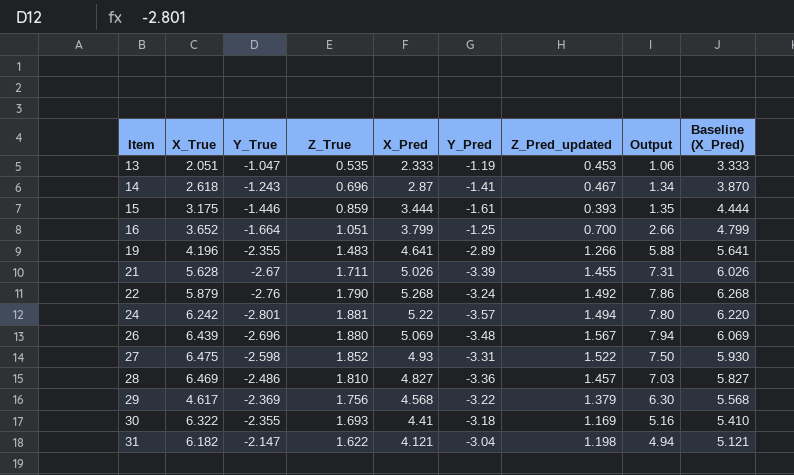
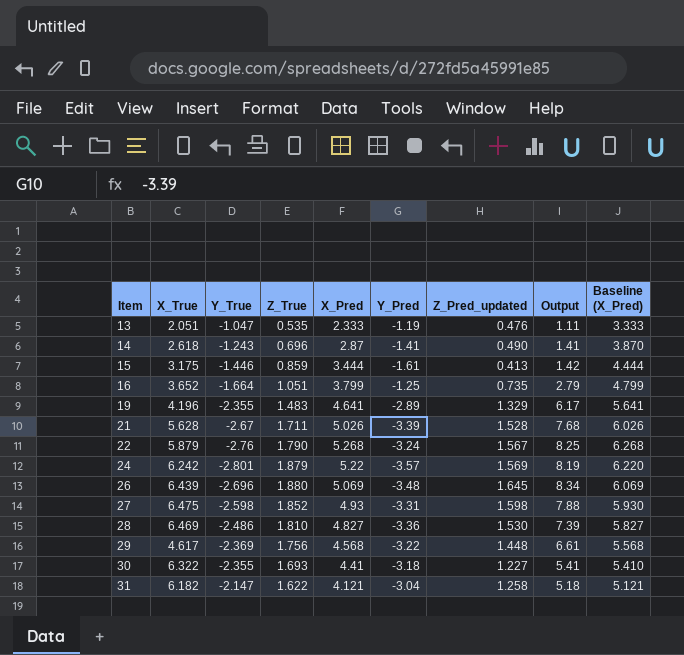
13 | Z_Pred_updated: 0.453 -> 0.476
13 | Output: 1.06 -> 1.11
14 | Z_Pred_updated: 0.467 -> 0.490
14 | Output: 1.34 -> 1.41
15 | Z_Pred_updated: 0.393 -> 0.413
15 | Output: 1.35 -> 1.42
16 | Z_Pred_updated: 0.700 -> 0.735
16 | Output: 2.66 -> 2.79
19 | Z_Pred_updated: 1.266 -> 1.329
19 | Output: 5.88 -> 6.17
21 | Z_Pred_updated: 1.455 -> 1.528
21 | Output: 7.31 -> 7.68
22 | Z_Pred_updated: 1.492 -> 1.567
22 | Output: 7.86 -> 8.25
24 | Z_True: 1.881 -> 1.879
24 | Z_Pred_updated: 1.494 -> 1.569
24 | Output: 7.80 -> 8.19
26 | Z_Pred_updated: 1.567 -> 1.645
26 | Output: 7.94 -> 8.34
27 | Z_Pred_updated: 1.522 -> 1.598
27 | Output: 7.50 -> 7.88
28 | Z_Pred_updated: 1.457 -> 1.530
28 | Output: 7.03 -> 7.39
29 | Z_Pred_updated: 1.379 -> 1.448
29 | Output: 6.30 -> 6.61
30 | Z_Pred_updated: 1.169 -> 1.227
30 | Output: 5.16 -> 5.41
31 | Z_Pred_updated: 1.198 -> 1.258
31 | Output: 4.94 -> 5.18

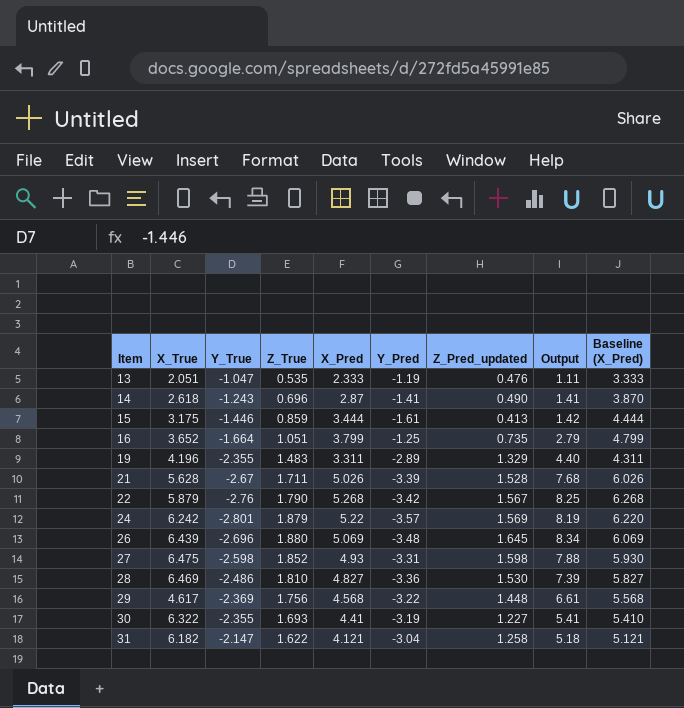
19 | X_Pred: 4.641 -> 3.311
19 | Output: 6.17 -> 4.40
19 | Baseline (X_Pred): 5.641 -> 4.311
22 | Y_Pred: -3.24 -> -3.42
30 | Y_Pred: -3.18 -> -3.19

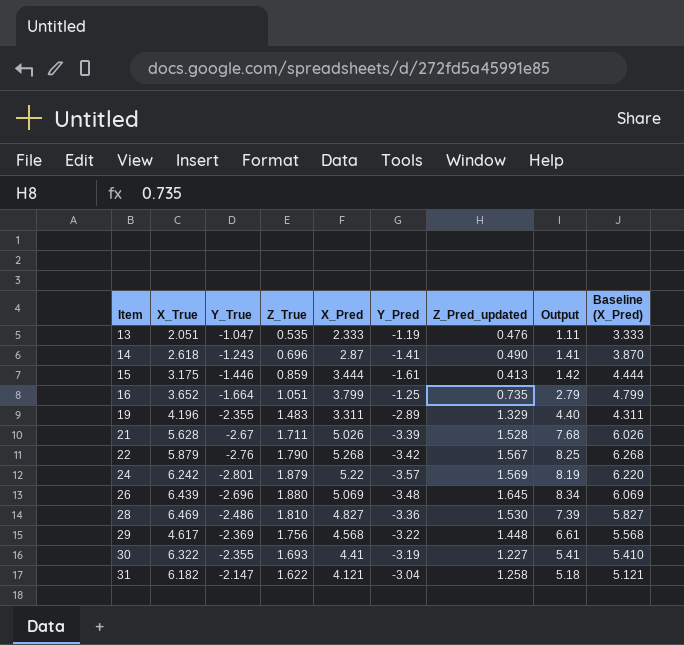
row 27: 6.475 | -2.598 | 1.852 | 4.93 | -3.31 | 1.598 | 7.88 | 5.930 -> none

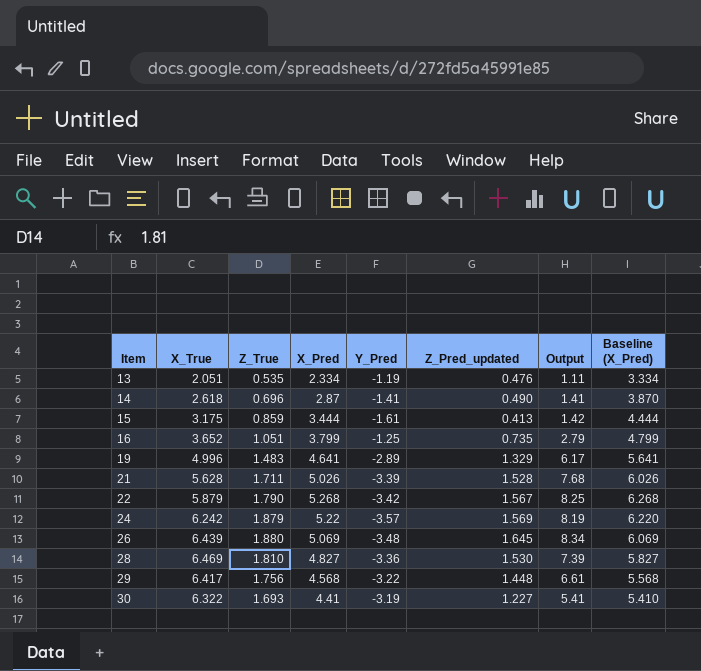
column Y_True | position: 3 -> none
row 31: 6.182 | -2.147 | 1.622 | 4.121 | -3.04 | 1.258 | 5.18 | 5.121 -> none
13 | X_Pred: 2.333 -> 2.334
13 | Baseline (X_Pred): 3.333 -> 3.334
19 | X_True: 4.196 -> 4.996
19 | X_Pred: 3.311 -> 4.641
19 | Output: 4.40 -> 6.17
19 | Baseline (X_Pred): 4.311 -> 5.641
29 | X_True: 4.617 -> 6.417

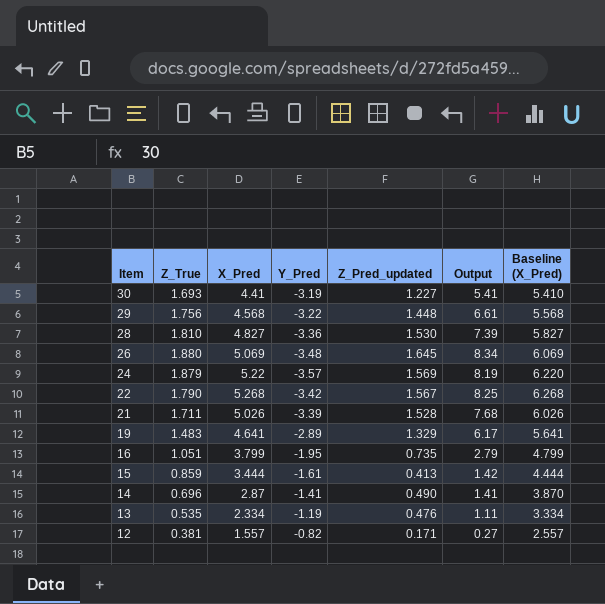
row order: Item ascending -> Item descending
column X_True | position: 2 -> none
16 | Y_Pred: -1.25 -> -1.95
row 12: none -> 0.381 | 1.557 | -0.82 | 0.171 | 0.27 | 2.557

